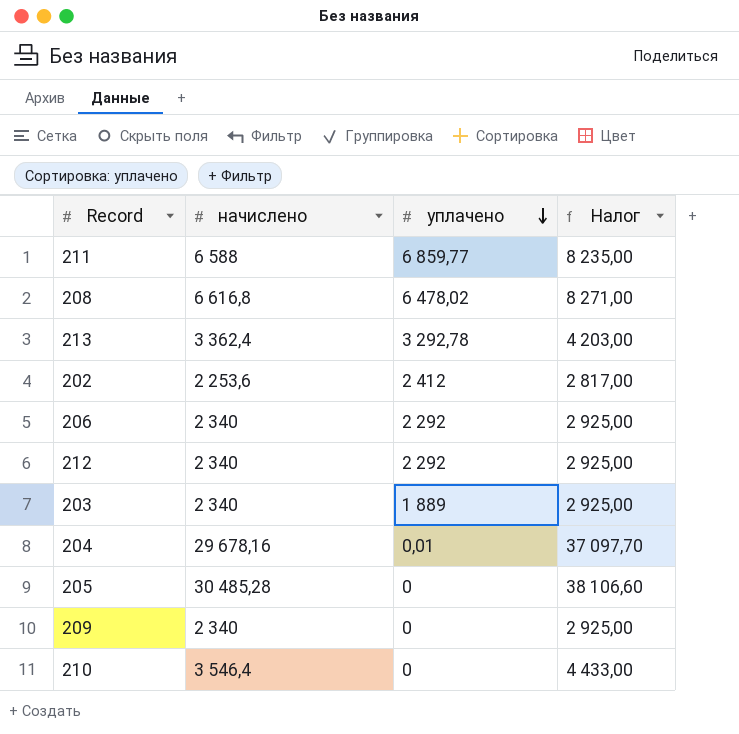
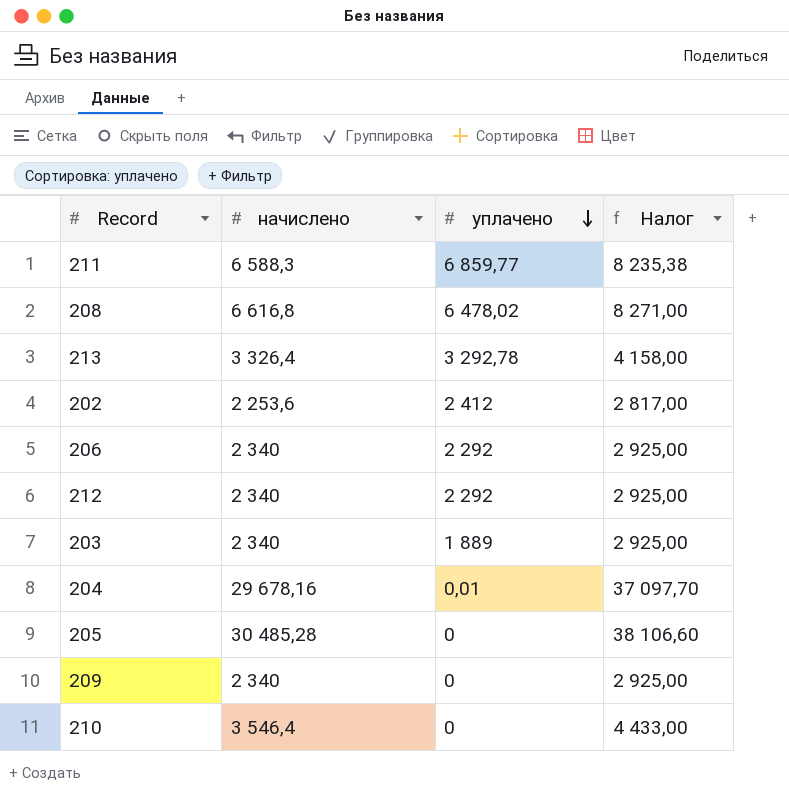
211 | начислено: 6 588 -> 6 588,3
211 | Налог: 8 235,00 -> 8 235,38
213 | начислено: 3 362,4 -> 3 326,4
213 | Налог: 4 203,00 -> 4 158,00

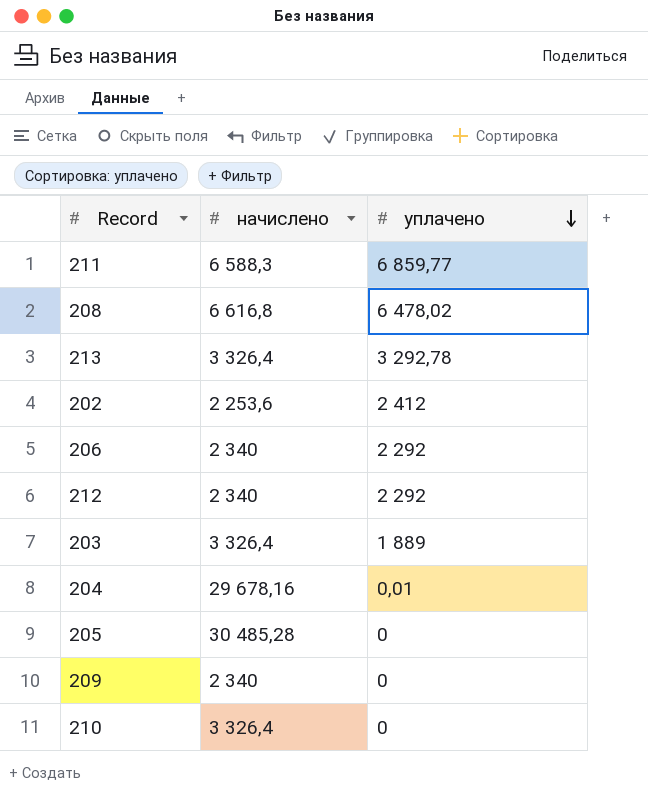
column Налог | formula: [начислено] * 1,25 -> none
203 | начислено: 2 340 -> 3 326,4
210 | начислено: 3 546,4 -> 3 326,4

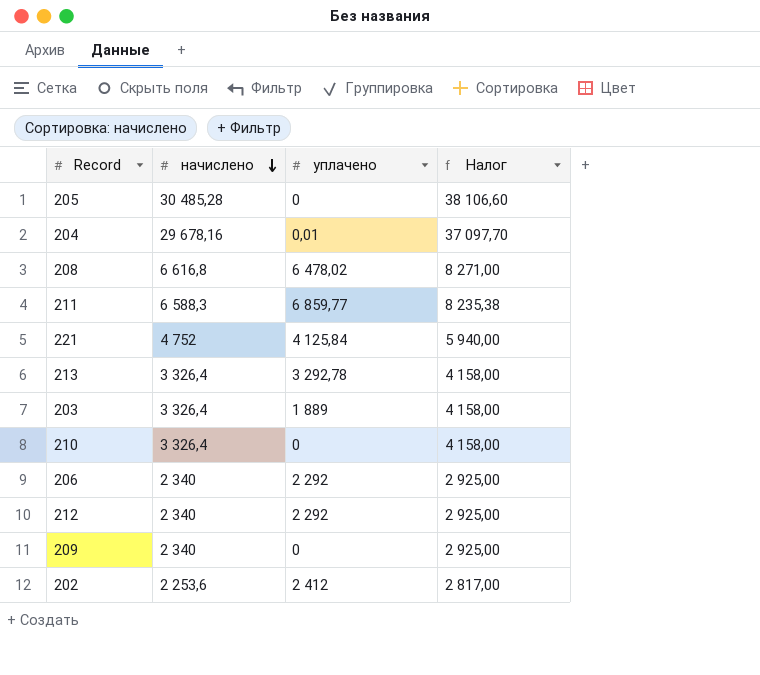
row order: уплачено descending -> начислено descending
column Налог | formula: none -> [начислено] * 1,25
row 221: none -> 4 752 | 4 125,84 | 5 940,00

